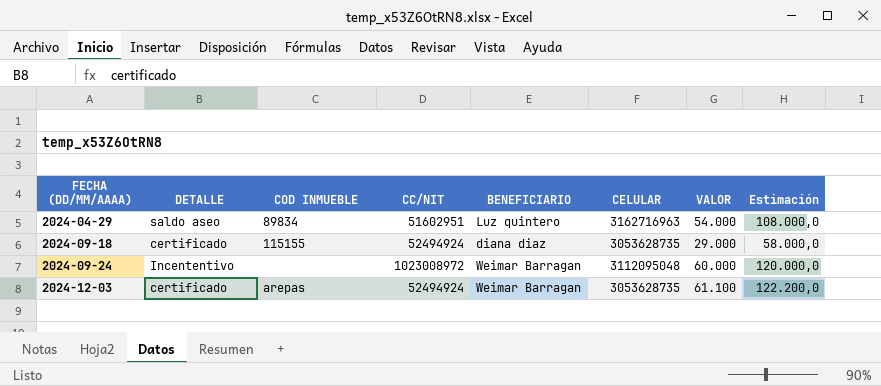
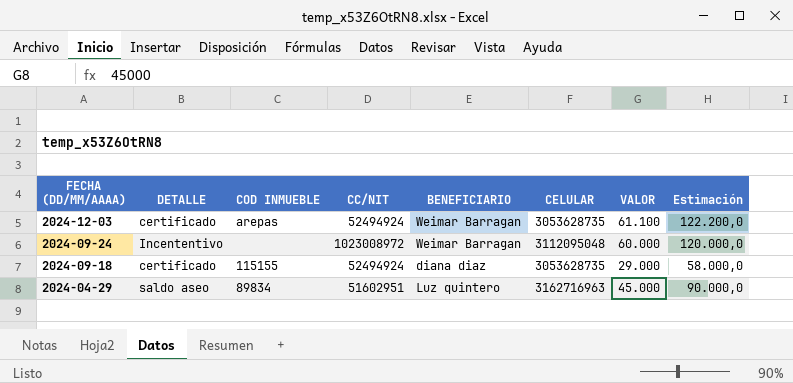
row order: FECHA (DD/MM/AAAA) ascending -> FECHA (DD/MM/AAAA) descending
2024-04-29 | VALOR: 54.000 -> 45.000
2024-04-29 | Estimación: 108.000,0 -> 90.000,0

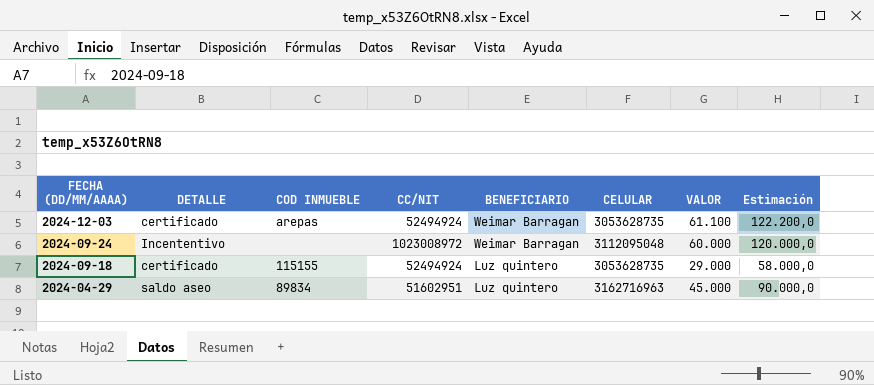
2024-09-18 | BENEFICIARIO: diana diaz -> Luz quintero

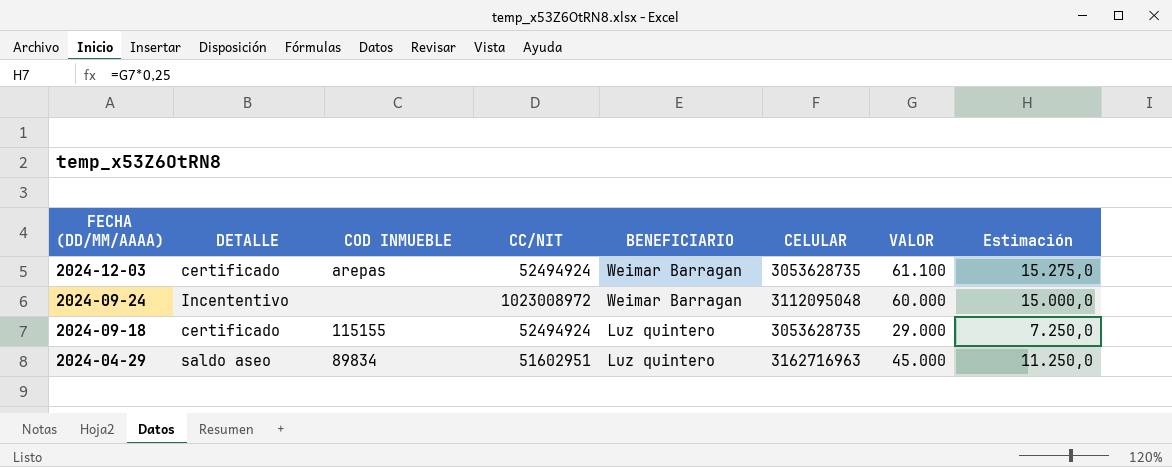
column Estimación | formula: [VALOR] * 2 -> [VALOR] * 0,25

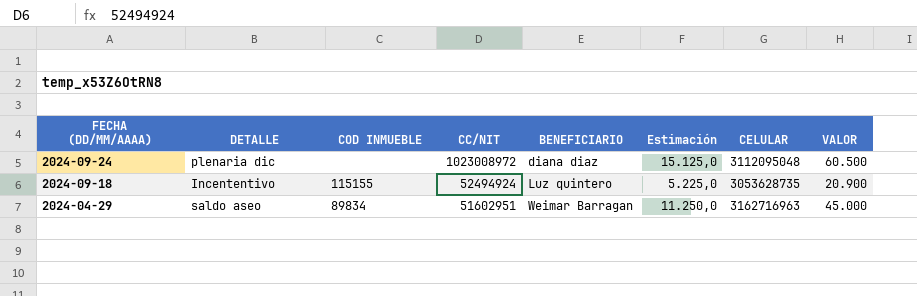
column Estimación | position: 8 -> 6
row 2024-12-03: certificado | arepas | 52494924 | Weimar Barragan | 3053628735 | 61.100 | 15.275,0 -> none
2024-09-24 | DETALLE: Incententivo -> plenaria dic
2024-09-24 | BENEFICIARIO: Weimar Barragan -> diana diaz
2024-09-24 | Estimación: 15.000,0 -> 15.125,0
2024-09-24 | VALOR: 60.000 -> 60.500
2024-09-18 | DETALLE: certificado -> Incententivo
2024-09-18 | Estimación: 7.250,0 -> 5.225,0
2024-09-18 | VALOR: 29.000 -> 20.900
2024-04-29 | BENEFICIARIO: Luz quintero -> Weimar Barragan

